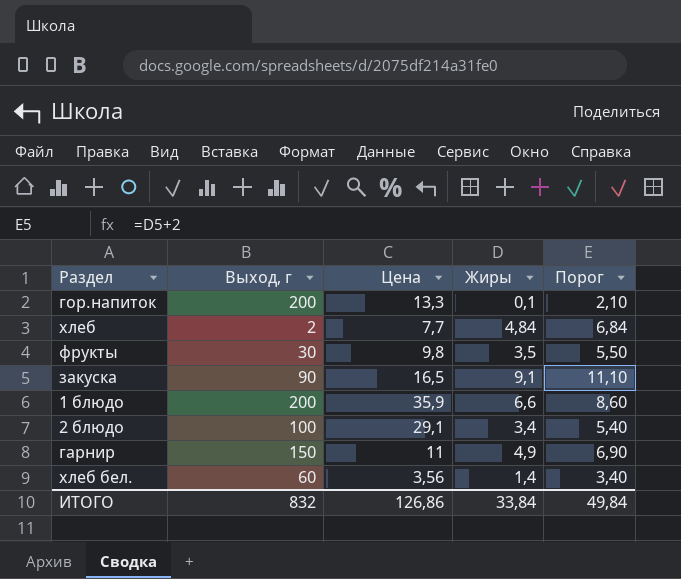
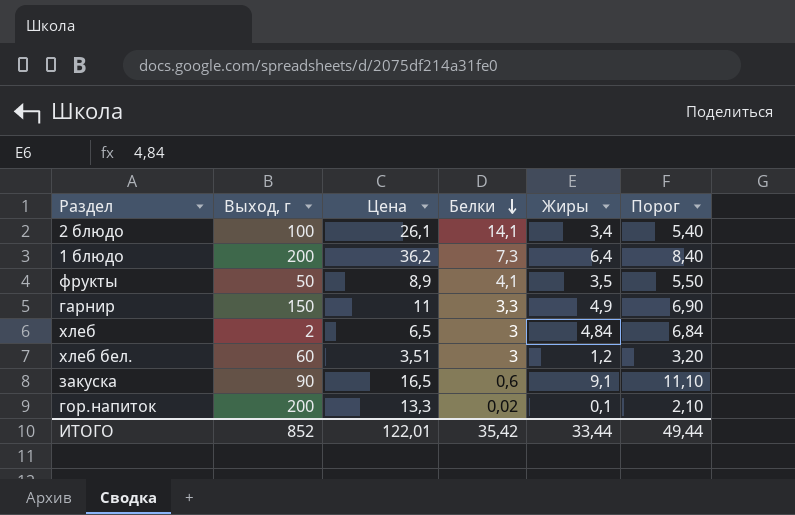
row order: none -> Белки descending
column Белки | position: none -> 4
2 блюдо | Цена: 29,1 -> 26,1
1 блюдо | Цена: 35,9 -> 36,2
1 блюдо | Жиры: 6,6 -> 6,4
1 блюдо | Порог: 8,60 -> 8,40
фрукты | Выход, г: 30 -> 50
фрукты | Цена: 9,8 -> 8,9
хлеб | Цена: 7,7 -> 6,5
хлеб бел. | Цена: 3,56 -> 3,51
хлеб бел. | Жиры: 1,4 -> 1,2
хлеб бел. | Порог: 3,40 -> 3,20
ИТОГО | Выход, г: 832 -> 852
ИТОГО | Цена: 126,86 -> 122,01
ИТОГО | Жиры: 33,84 -> 33,44
ИТОГО | Порог: 49,84 -> 49,44

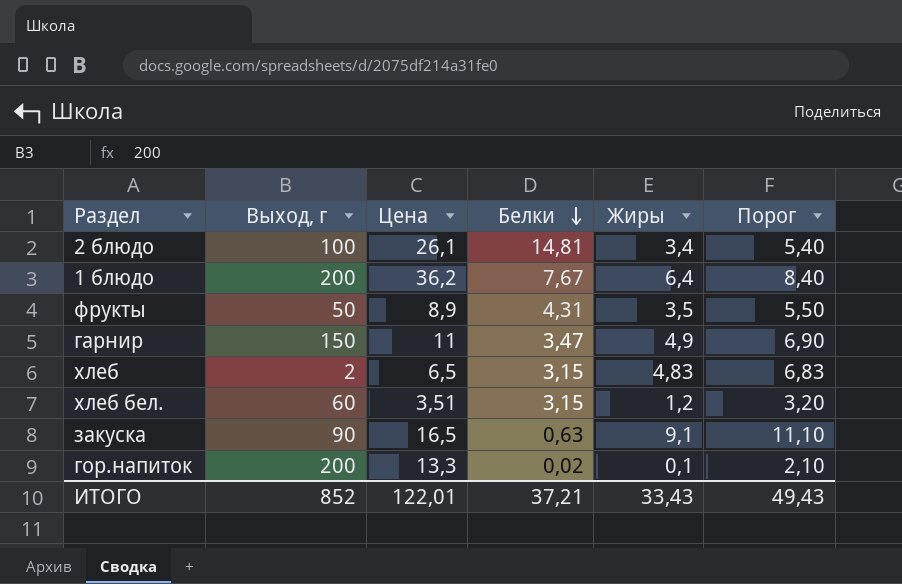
2 блюдо | Белки: 14,1 -> 14,81
1 блюдо | Белки: 7,3 -> 7,67
фрукты | Белки: 4,1 -> 4,31
гарнир | Белки: 3,3 -> 3,47
хлеб | Белки: 3 -> 3,15
хлеб | Жиры: 4,84 -> 4,83
хлеб | Порог: 6,84 -> 6,83
хлеб бел. | Белки: 3 -> 3,15
закуска | Белки: 0,6 -> 0,63
ИТОГО | Белки: 35,42 -> 37,21
ИТОГО | Жиры: 33,44 -> 33,43
ИТОГО | Порог: 49,44 -> 49,43

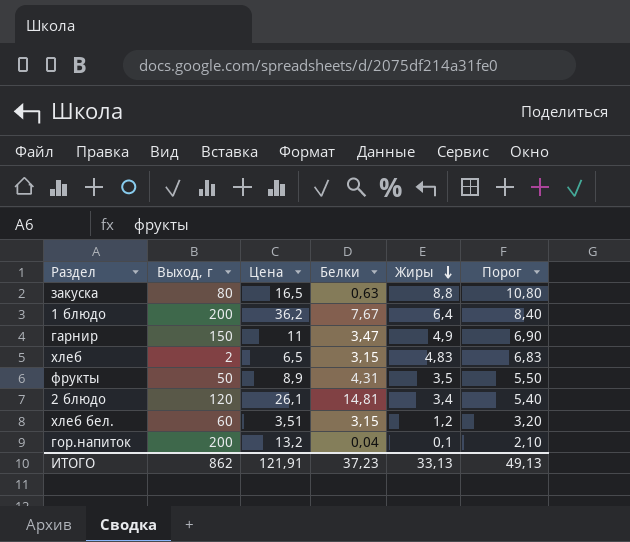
row order: Белки descending -> Жиры descending
закуска | Выход, г: 90 -> 80
закуска | Жиры: 9,1 -> 8,8
закуска | Порог: 11,10 -> 10,80
2 блюдо | Выход, г: 100 -> 120
гор.напиток | Цена: 13,3 -> 13,2
гор.напиток | Белки: 0,02 -> 0,04
ИТОГО | Выход, г: 852 -> 862
ИТОГО | Цена: 122,01 -> 121,91
ИТОГО | Белки: 37,21 -> 37,23
ИТОГО | Жиры: 33,43 -> 33,13
ИТОГО | Порог: 49,43 -> 49,13

